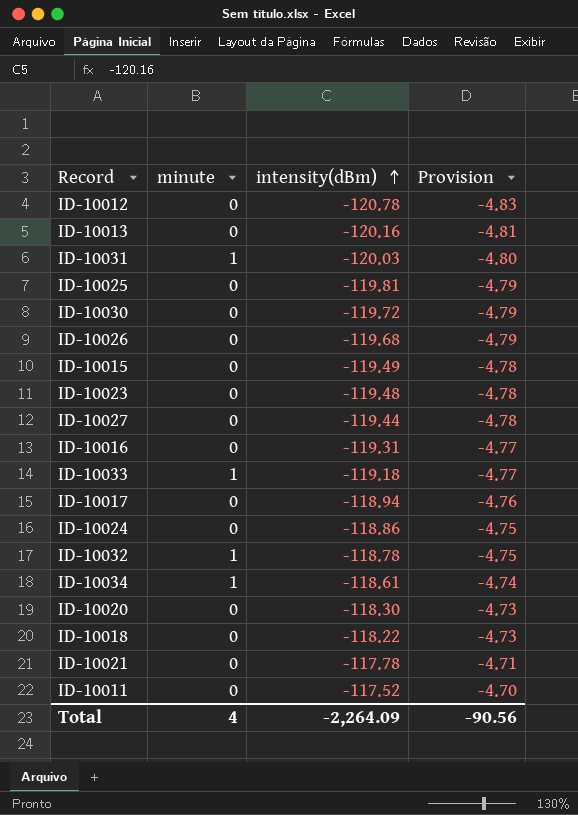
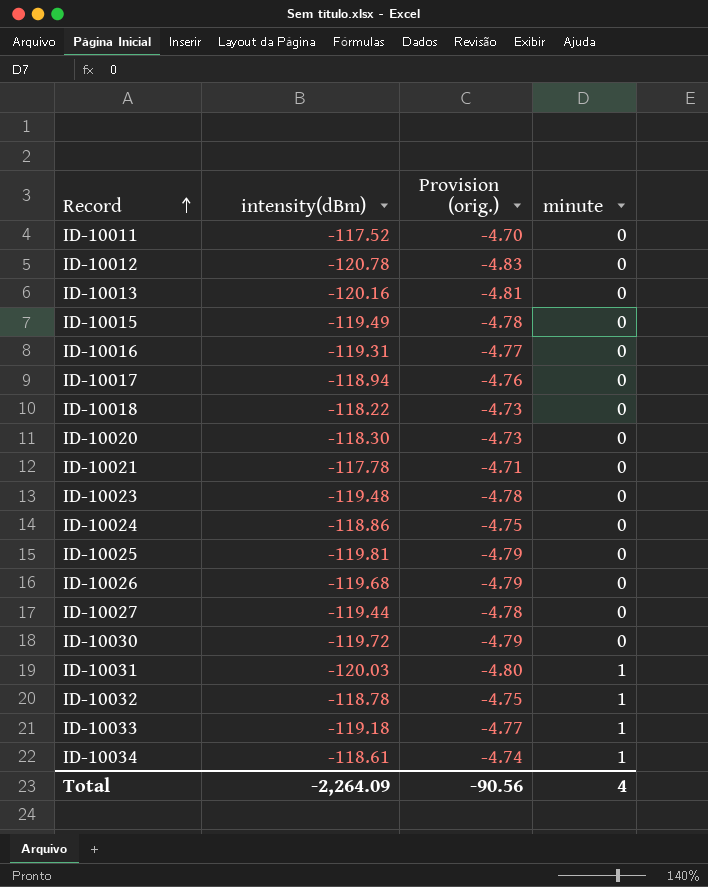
row order: intensity(dBm) ascending -> Record ascending
column name: Provision -> Provision (orig.)
column minute | position: 2 -> 4

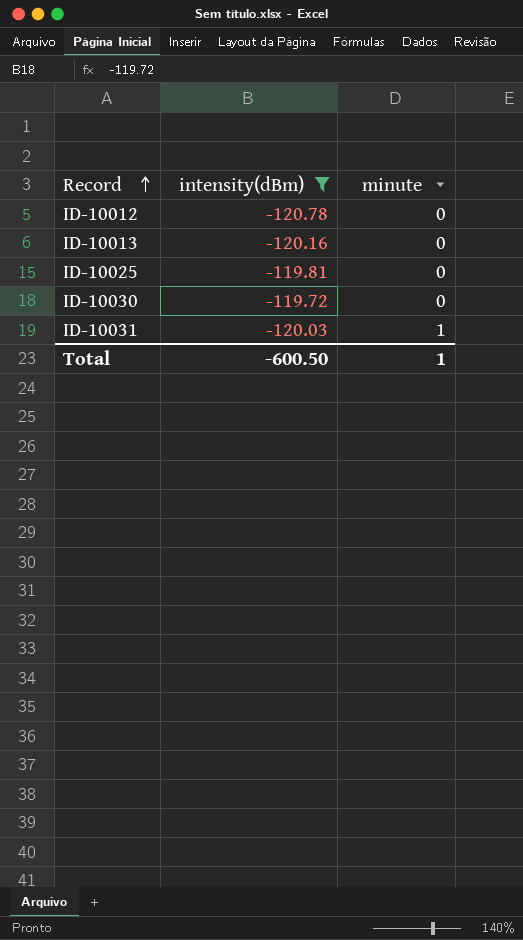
filter: none -> intensity(dBm) <= -119.72
column Provision (orig.) | formula: [intensity(dBm)] * 0.04 -> none
Total | intensity(dBm): -2,264.09 -> -600.50
Total | minute: 4 -> 1

